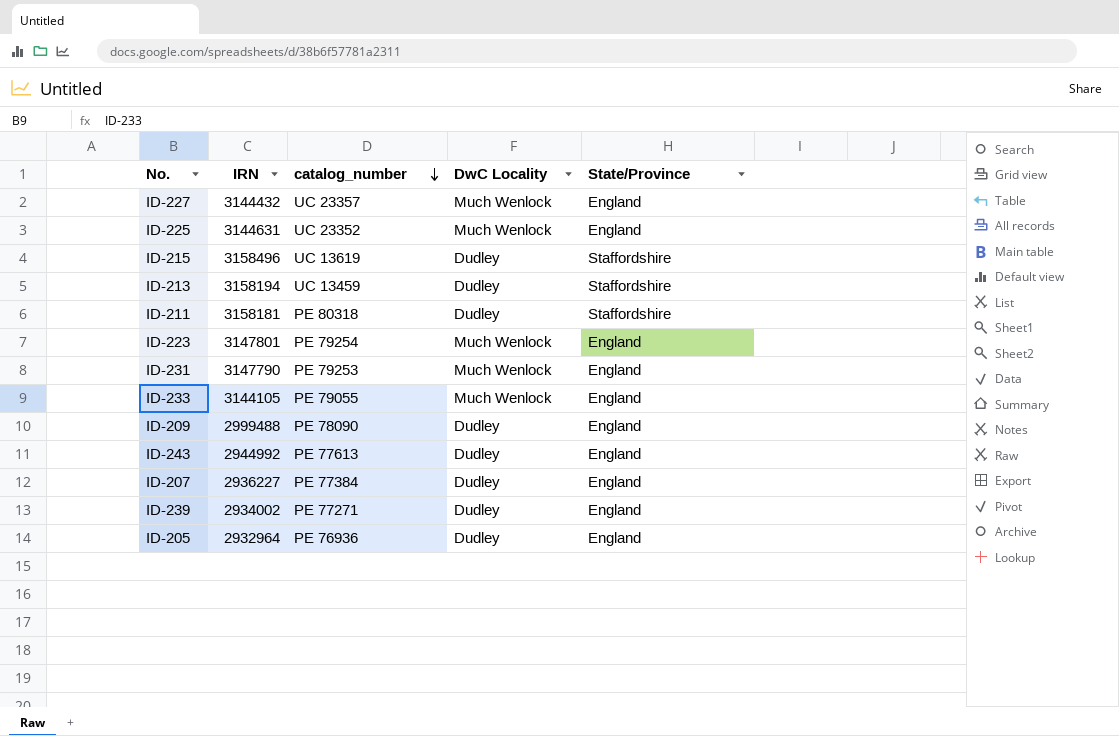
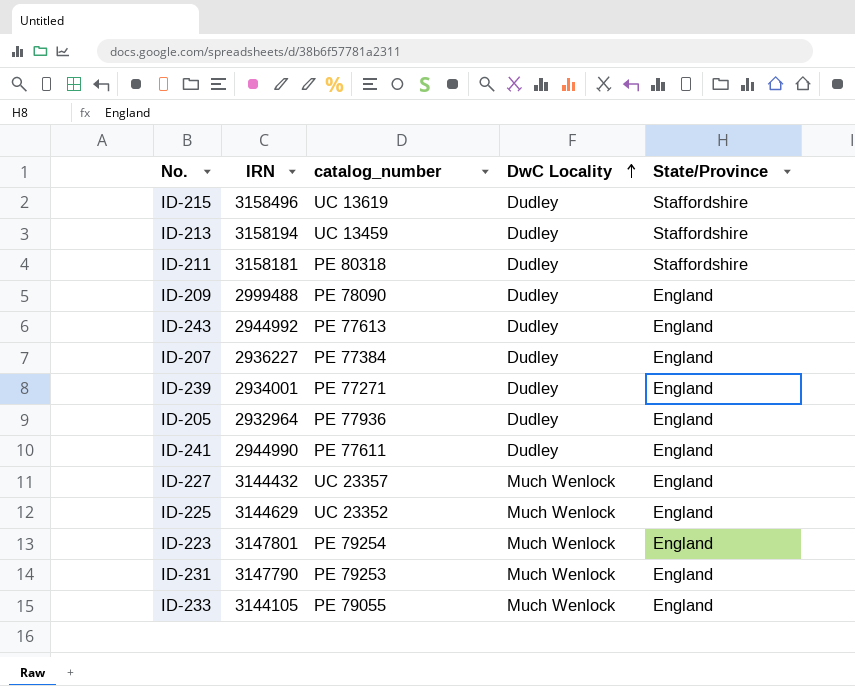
row order: catalog_number descending -> DwC Locality ascending
ID-239 | IRN: 2934002 -> 2934001
ID-205 | catalog_number: PE 76936 -> PE 77936
row ID-241: none -> 2944990 | PE 77611 | Dudley | England
ID-225 | IRN: 3144631 -> 3144629

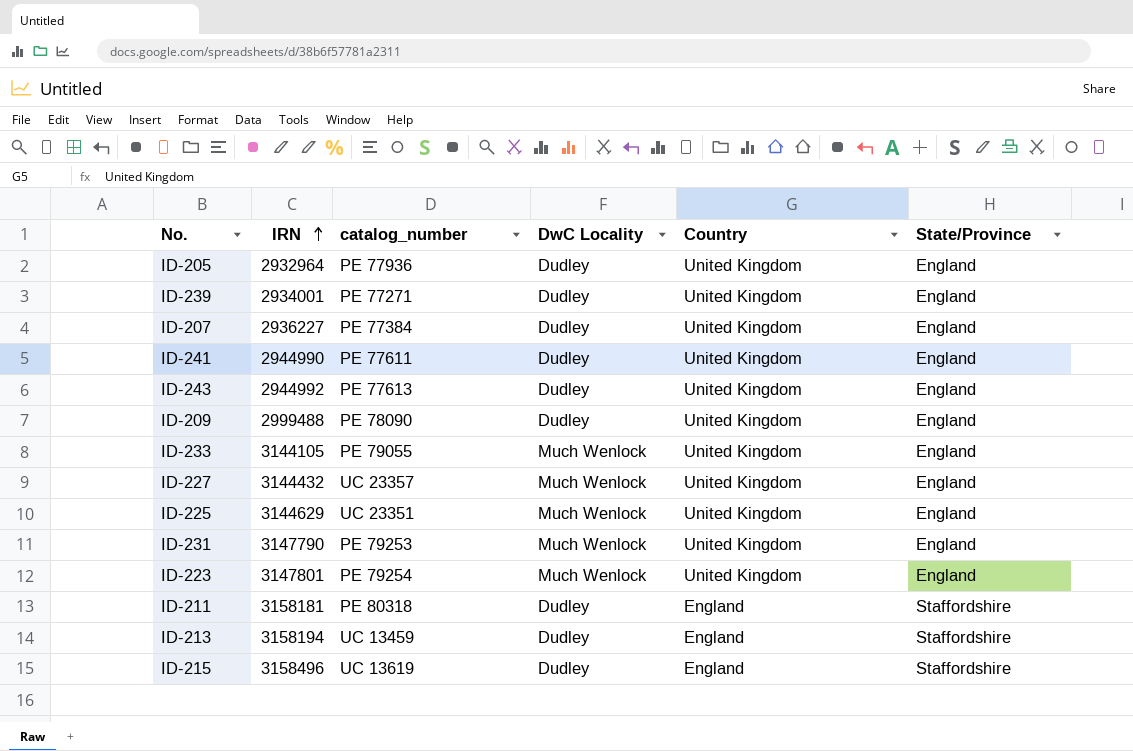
row order: DwC Locality ascending -> IRN ascending
column Country | position: none -> 5
ID-225 | catalog_number: UC 23352 -> UC 23351

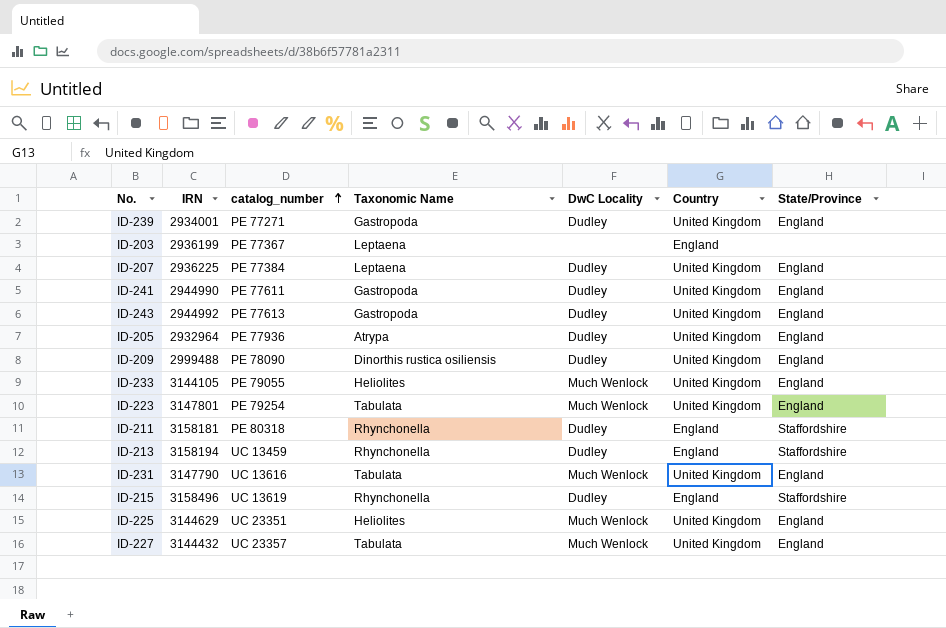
row order: IRN ascending -> catalog_number ascending
column Taxonomic Name | position: none -> 4
row ID-203: none -> 2936199 | PE 77367 | Leptaena | none | England | none
ID-207 | IRN: 2936227 -> 2936225
ID-231 | catalog_number: PE 79253 -> UC 13616

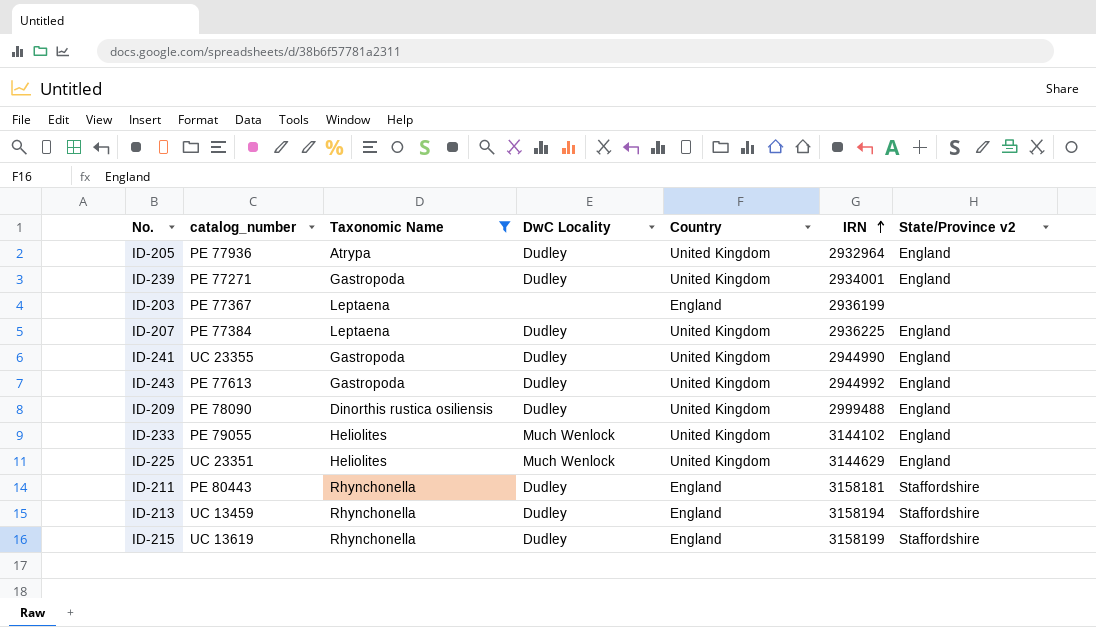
filter: none -> Taxonomic Name != Tabulata
row order: catalog_number ascending -> IRN ascending
column IRN | position: 2 -> 6
column name: State/Province -> State/Province v2
ID-241 | catalog_number: PE 77611 -> UC 23355
ID-233 | IRN: 3144105 -> 3144102
ID-211 | catalog_number: PE 80318 -> PE 80443
ID-215 | IRN: 3158496 -> 3158199

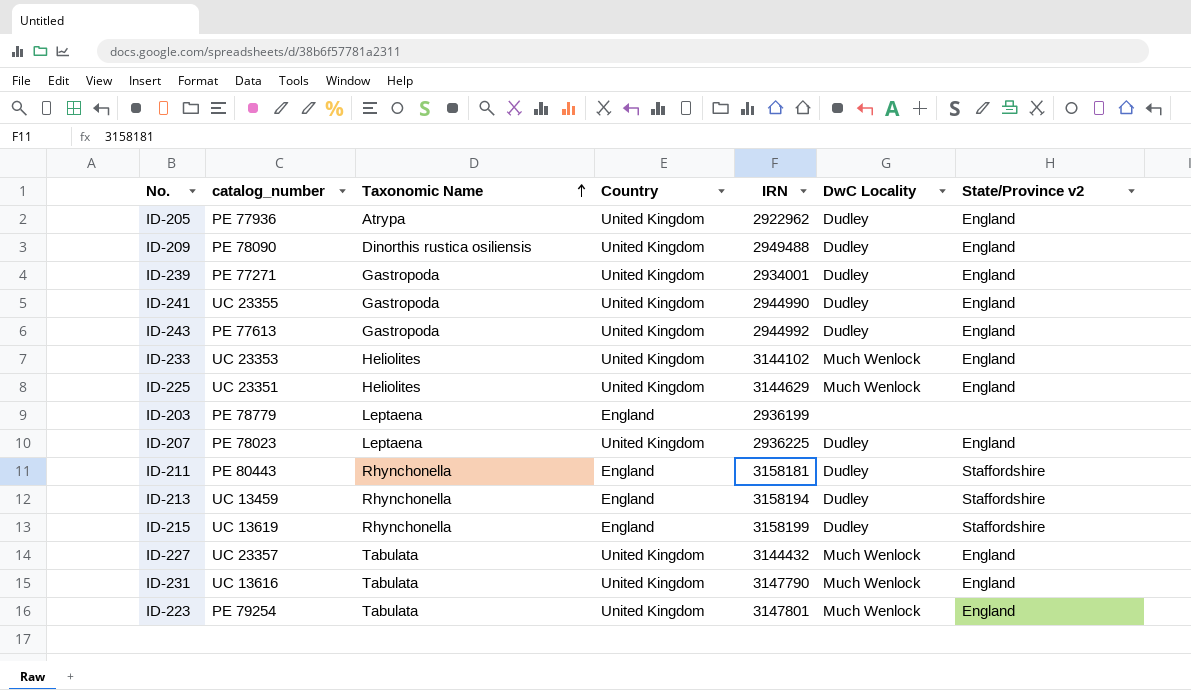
filter: Taxonomic Name != Tabulata -> none
row order: IRN ascending -> Taxonomic Name ascending
column DwC Locality | position: 4 -> 6
ID-205 | IRN: 2932964 -> 2922962
ID-209 | IRN: 2999488 -> 2949488
ID-233 | catalog_number: PE 79055 -> UC 23353
ID-203 | catalog_number: PE 77367 -> PE 78779
ID-207 | catalog_number: PE 77384 -> PE 78023

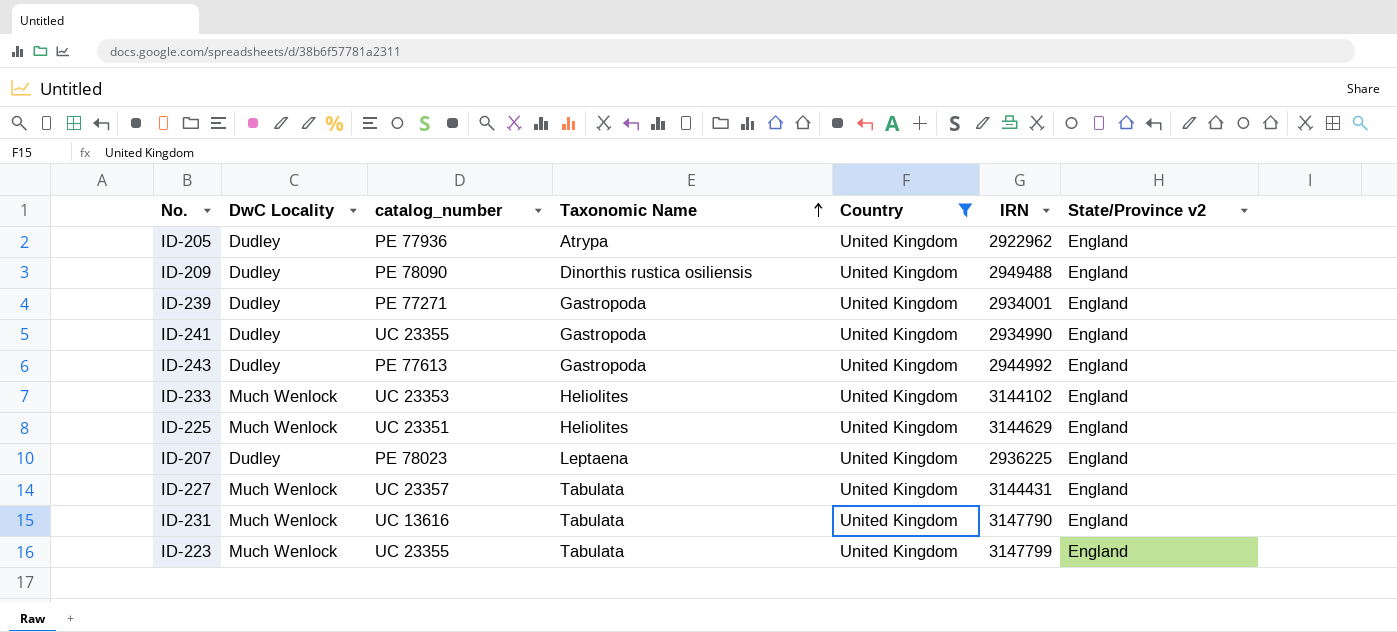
filter: none -> Country = United Kingdom
column DwC Locality | position: 6 -> 2
ID-241 | IRN: 2944990 -> 2934990
ID-227 | IRN: 3144432 -> 3144431
ID-223 | catalog_number: PE 79254 -> UC 23355
ID-223 | IRN: 3147801 -> 3147799

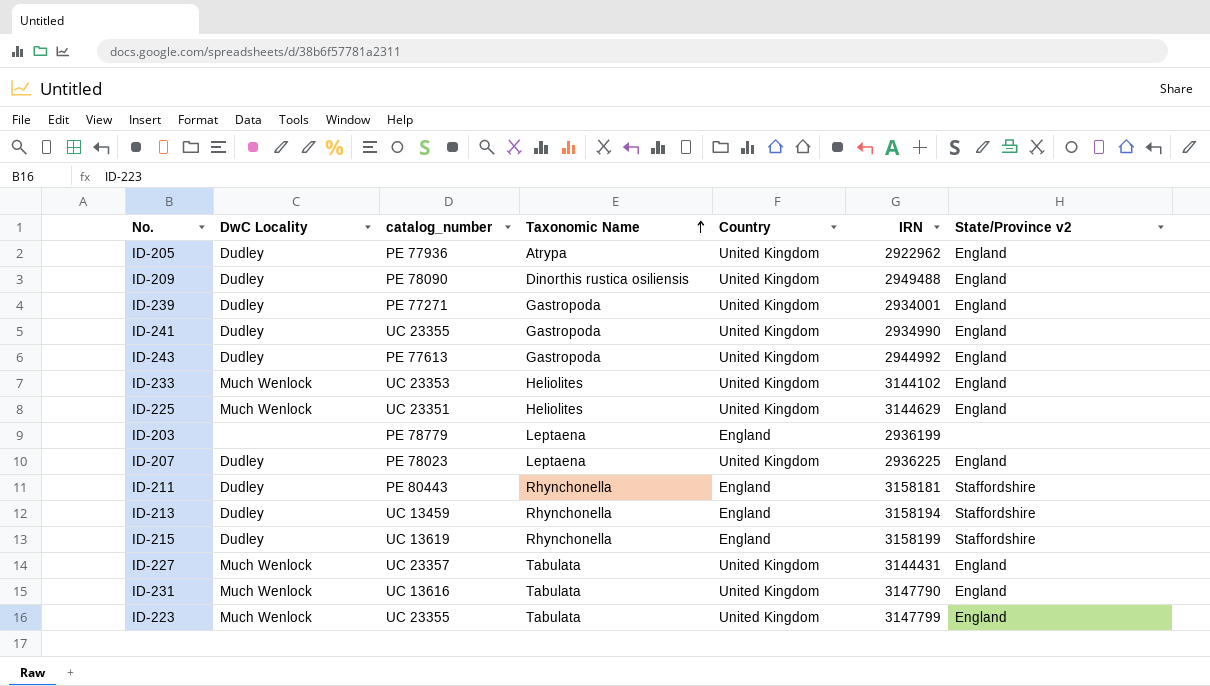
filter: Country = United Kingdom -> none

